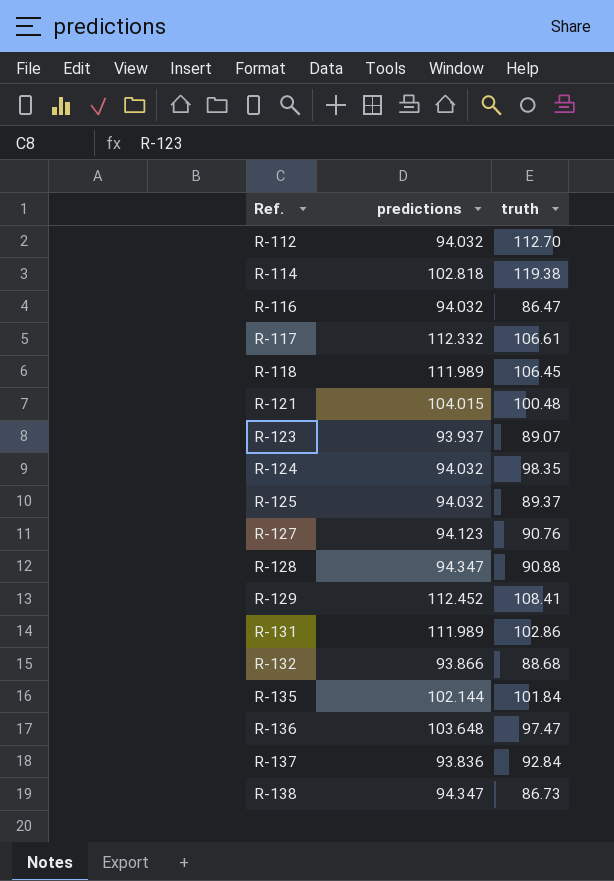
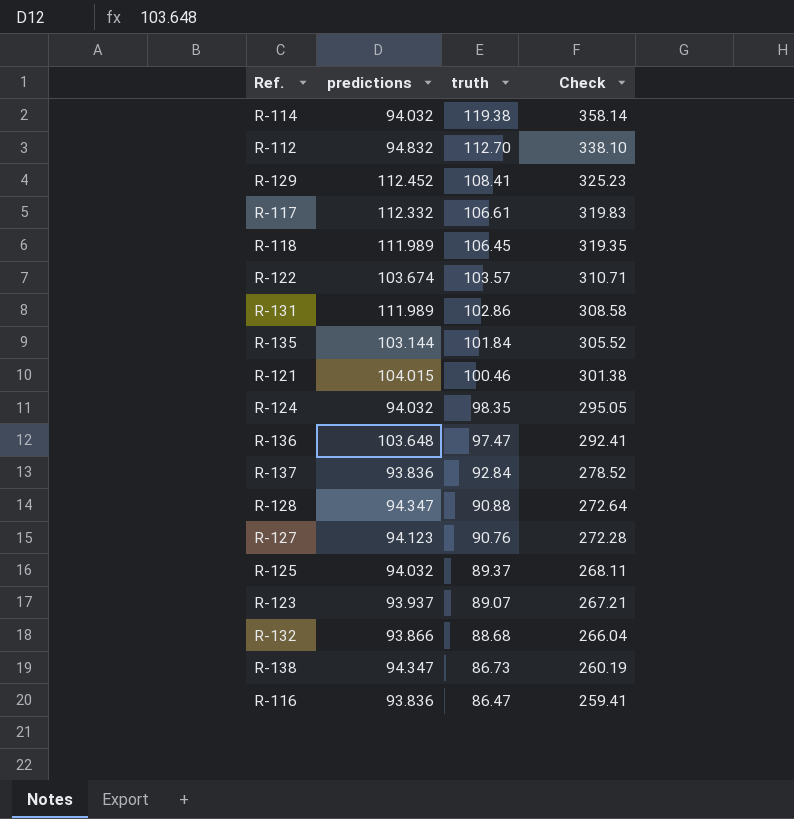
row order: Ref. ascending -> truth descending
column Check | formula: none -> [truth] * 3
R-114 | predictions: 102.818 -> 94.032
R-112 | predictions: 94.032 -> 94.832
row R-122: none -> 103.674 | 103.57 | 310.71
R-135 | predictions: 102.144 -> 103.144
R-121 | truth: 100.48 -> 100.46
R-116 | predictions: 94.032 -> 93.836

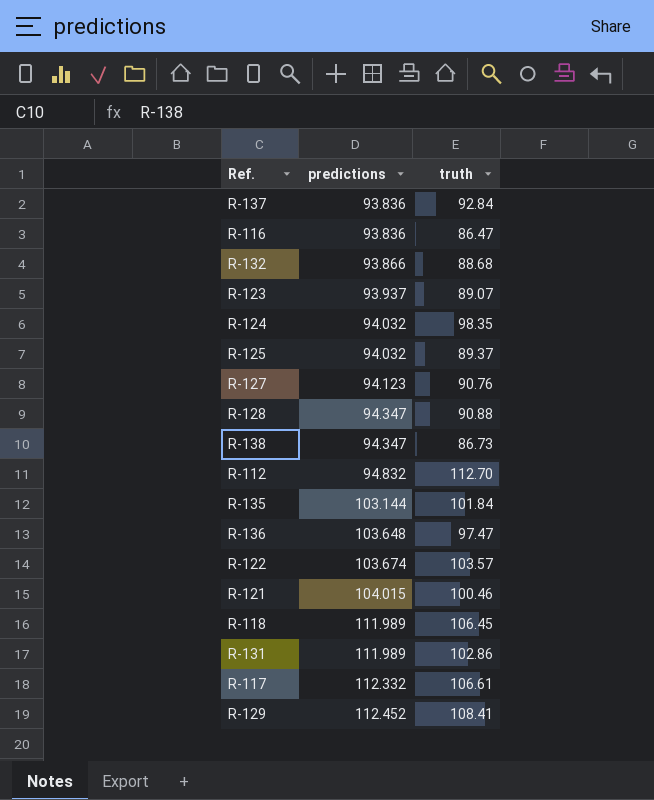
row order: truth descending -> predictions ascending
column Check | formula: [truth] * 3 -> none
row R-114: 94.032 | 119.38 | 358.14 -> none

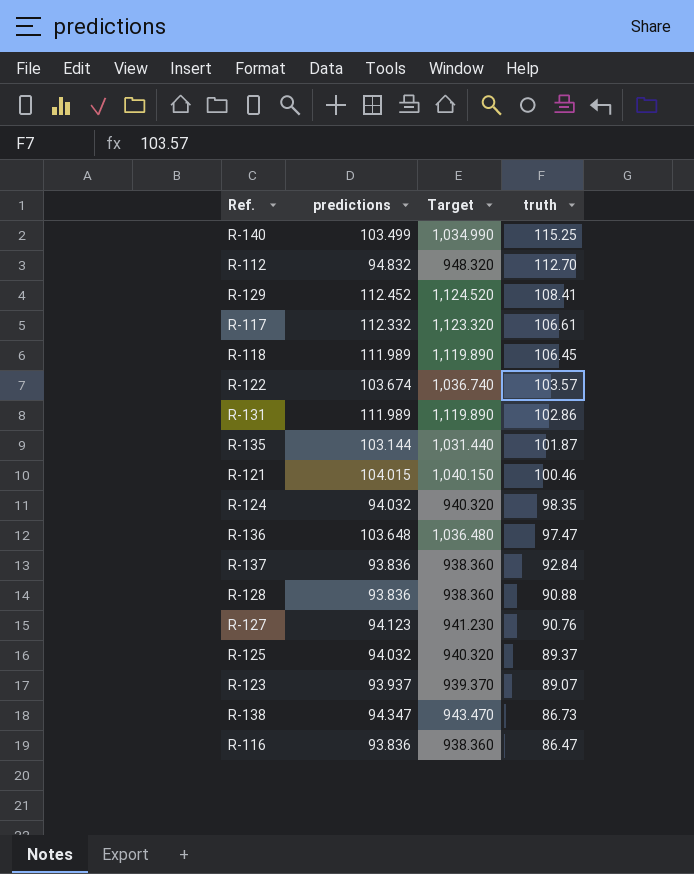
row order: predictions ascending -> truth descending
column Target | formula: none -> [predictions] * 10
row R-132: 93.866 | 88.68 -> none
row R-140: none -> 103.499 | 1,034.990 | 115.25
R-135 | truth: 101.84 -> 101.87
R-128 | predictions: 94.347 -> 93.836

